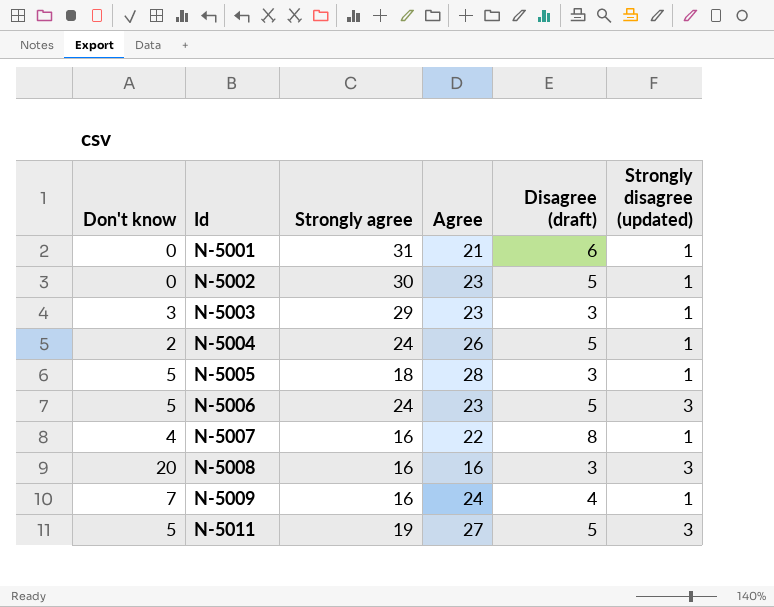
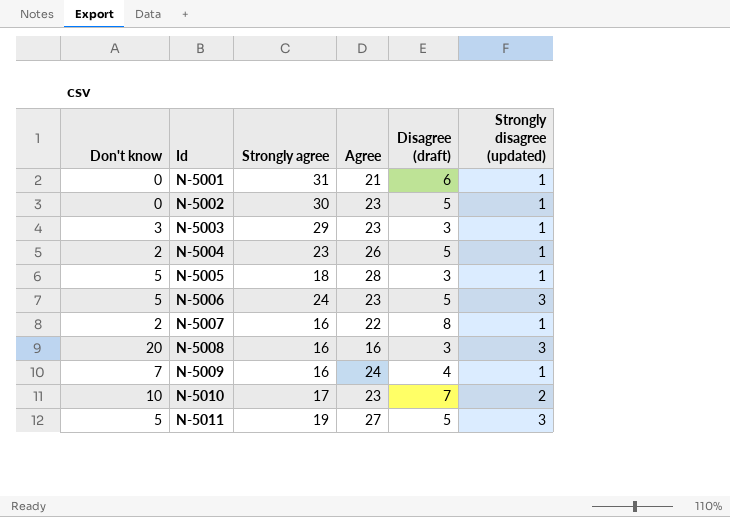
N-5004 | Strongly agree: 24 -> 23
N-5007 | Don't know: 4 -> 2
row N-5010: none -> 10 | 17 | 23 | 7 | 2

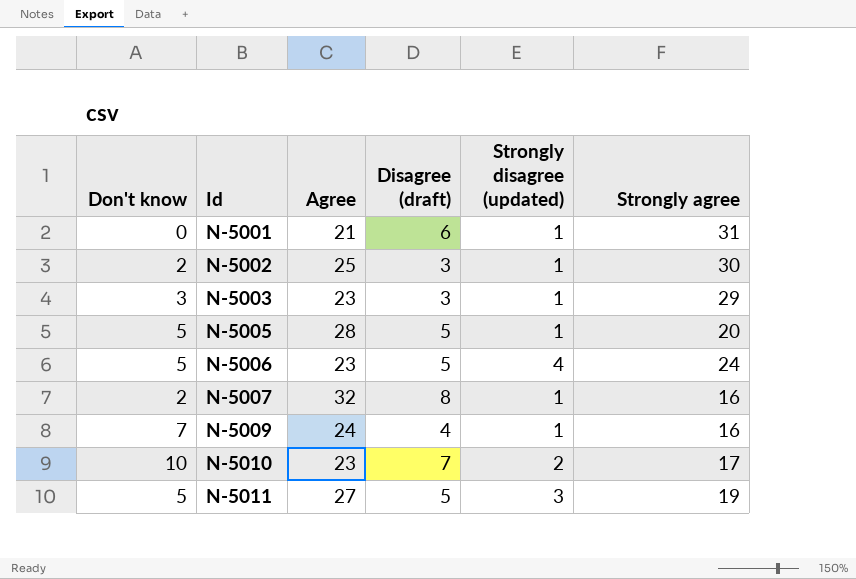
column Strongly agree | position: 3 -> 6
row N-5004: 2 | 23 | 26 | 5 | 1 -> none
row N-5008: 20 | 16 | 16 | 3 | 3 -> none
N-5002 | Don't know: 0 -> 2
N-5002 | Agree: 23 -> 25
N-5002 | Disagree (draft): 5 -> 3
N-5005 | Disagree (draft): 3 -> 5
N-5005 | Strongly agree: 18 -> 20
N-5006 | Strongly disagree (updated): 3 -> 4
N-5007 | Agree: 22 -> 32

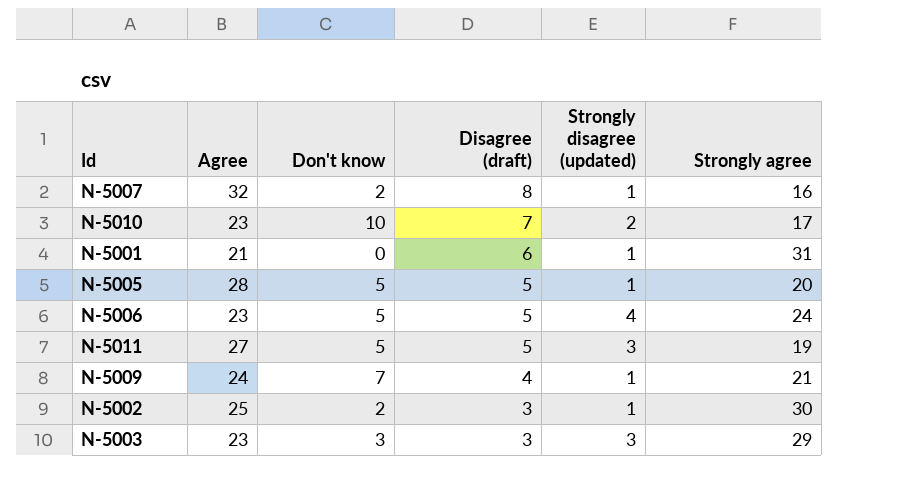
row order: Id ascending -> Disagree (draft) descending
column Don't know | position: 1 -> 3
N-5009 | Strongly agree: 16 -> 21
N-5003 | Strongly disagree (updated): 1 -> 3

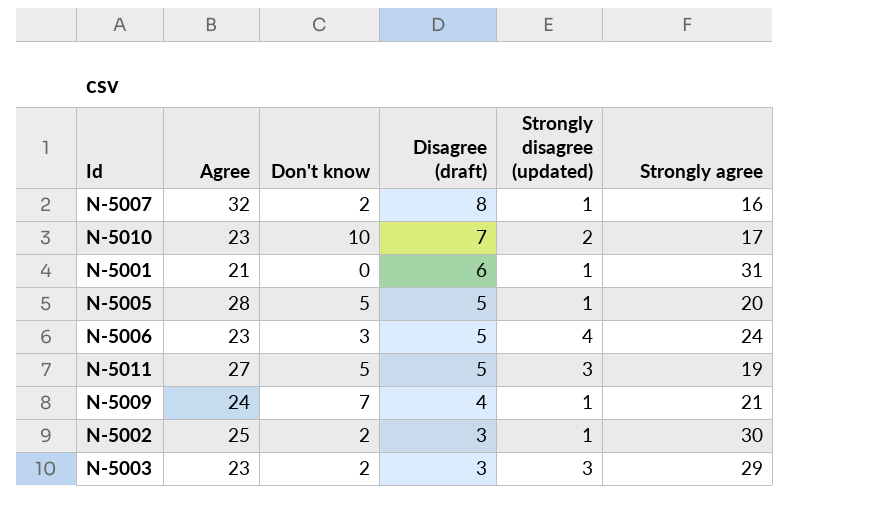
N-5006 | Don't know: 5 -> 3
N-5003 | Don't know: 3 -> 2

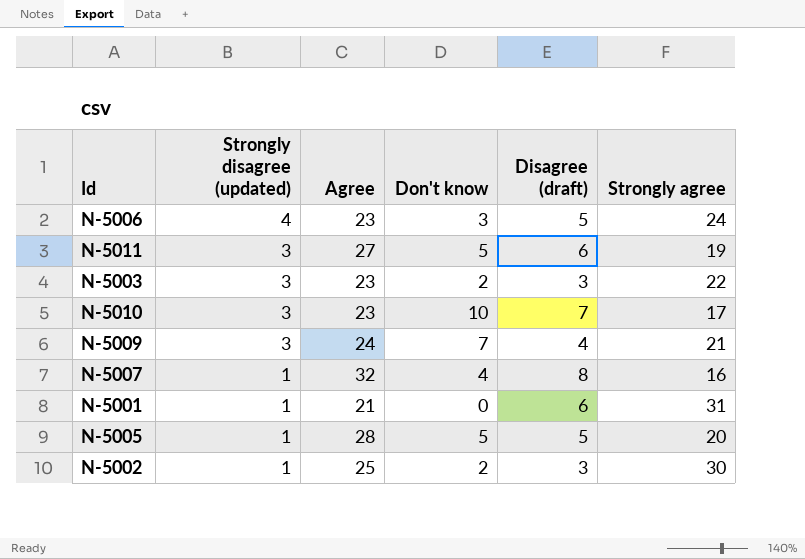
row order: Disagree (draft) descending -> Strongly disagree (updated) descending
column Strongly disagree (updated) | position: 5 -> 2
N-5011 | Disagree (draft): 5 -> 6
N-5003 | Strongly agree: 29 -> 22
N-5010 | Strongly disagree (updated): 2 -> 3
N-5009 | Strongly disagree (updated): 1 -> 3
N-5007 | Don't know: 2 -> 4

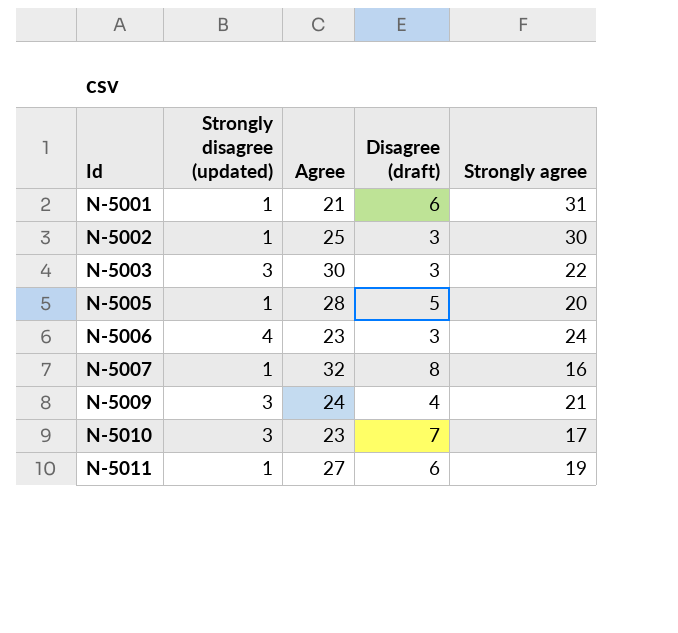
row order: Strongly disagree (updated) descending -> Id ascending
column Don't know | position: 4 -> none
N-5003 | Agree: 23 -> 30
N-5006 | Disagree (draft): 5 -> 3
N-5011 | Strongly disagree (updated): 3 -> 1

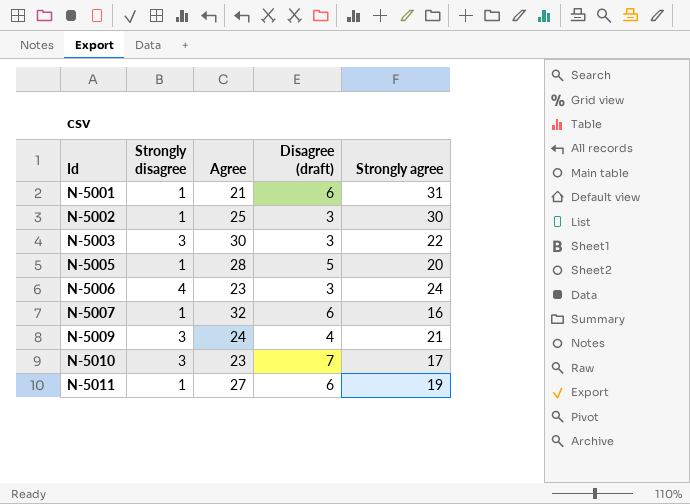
column name: Strongly disagree (updated) -> Strongly disagree
N-5007 | Disagree (draft): 8 -> 6

